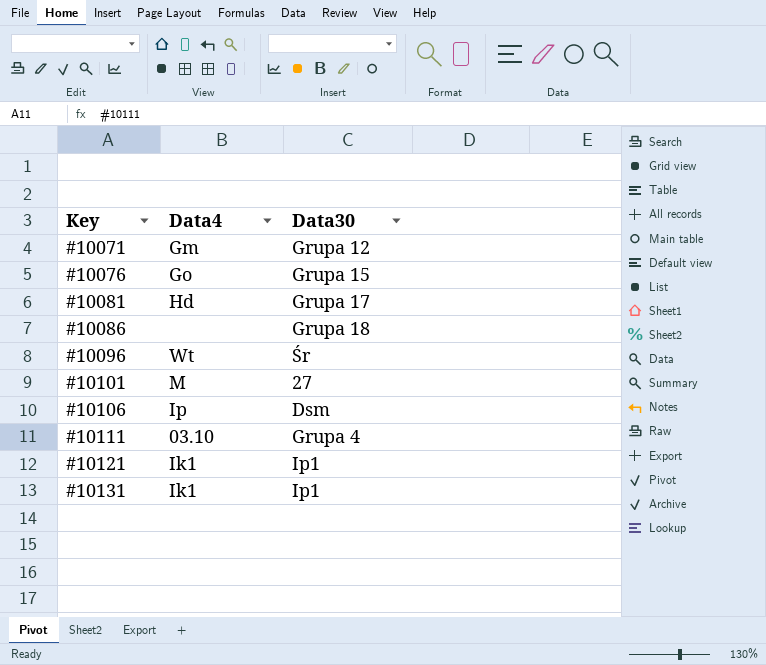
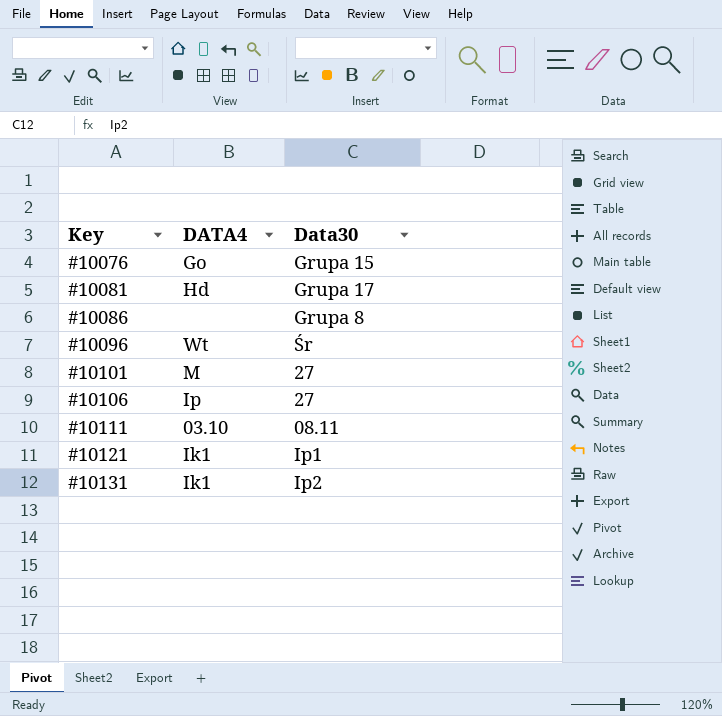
column name: Data4 -> DATA4
row #10071: Gm | Grupa 12 -> none
#10086 | Data30: Grupa 18 -> Grupa 8
#10106 | Data30: Dsm -> 27
#10111 | Data30: Grupa 4 -> 08.11
#10131 | Data30: Ip1 -> Ip2

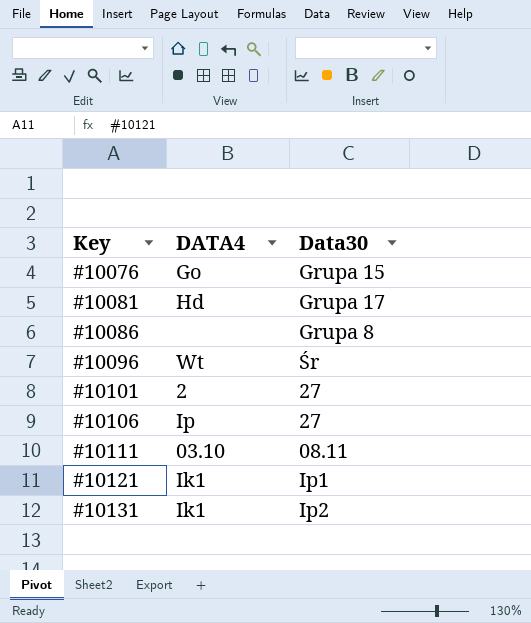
#10101 | DATA4: M -> 2

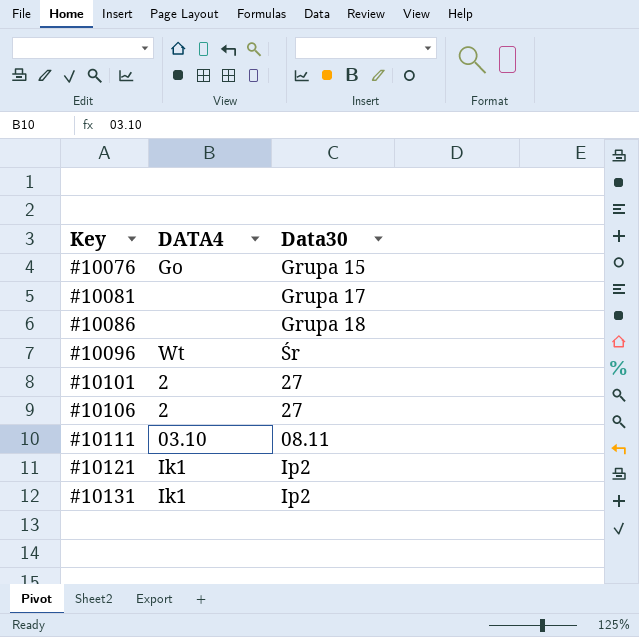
#10081 | DATA4: Hd -> none
#10086 | Data30: Grupa 8 -> Grupa 18
#10106 | DATA4: Ip -> 2
#10121 | Data30: Ip1 -> Ip2

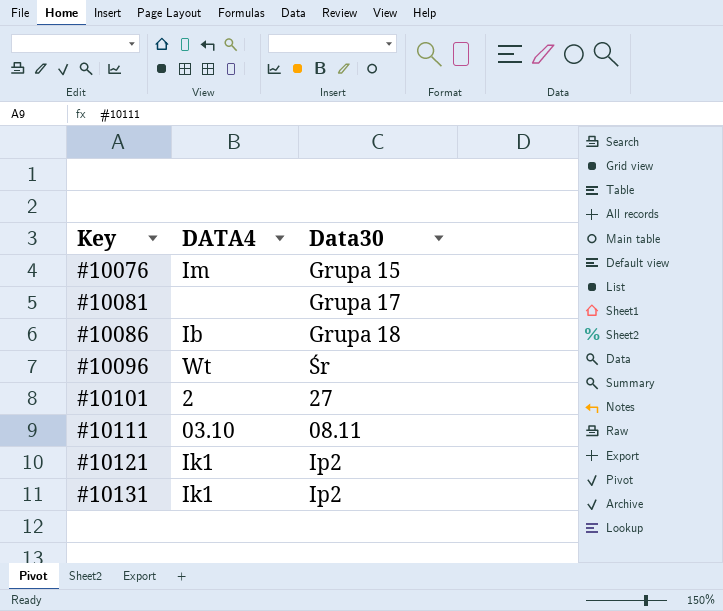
row #10106: 2 | 27 -> none
#10076 | DATA4: Go -> Im
#10086 | DATA4: none -> Ib

